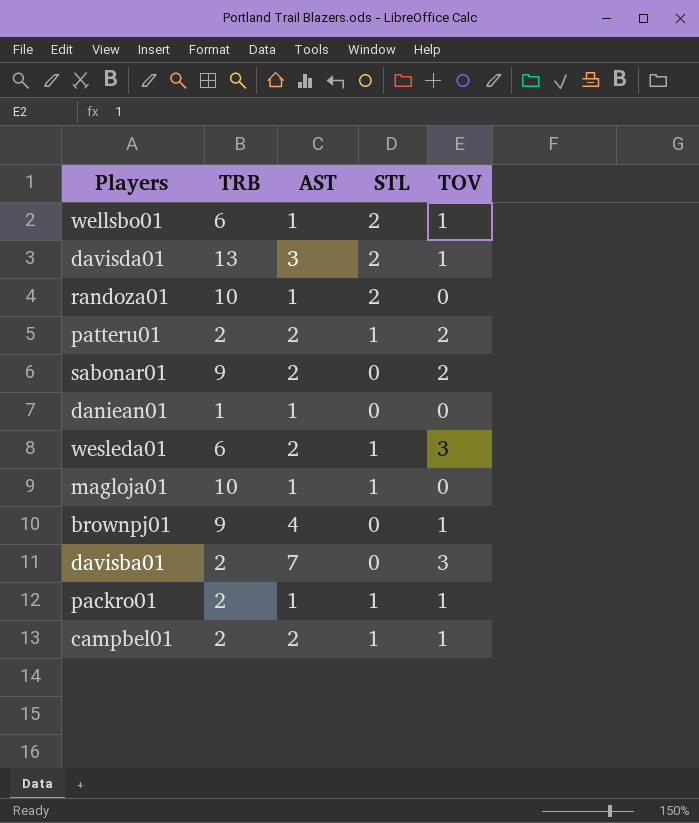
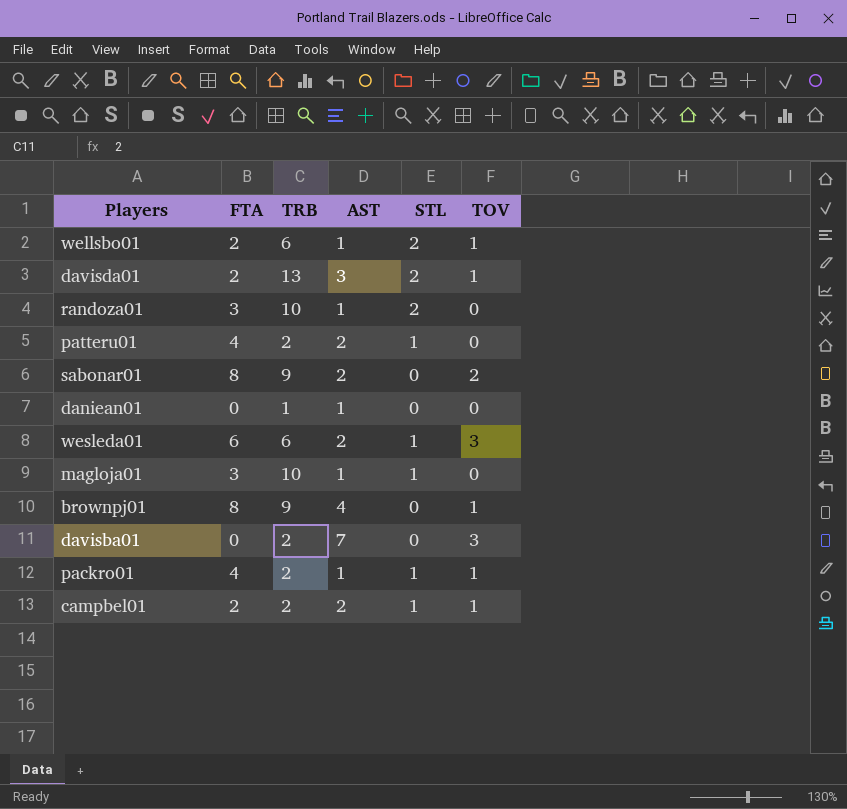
column FTA | position: none -> 2
patteru01 | TOV: 2 -> 0

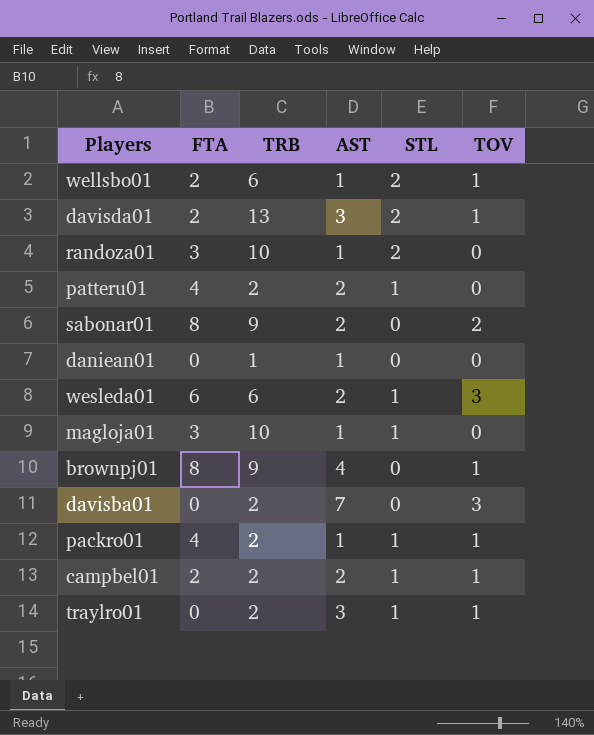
row traylro01: none -> 0 | 2 | 3 | 1 | 1

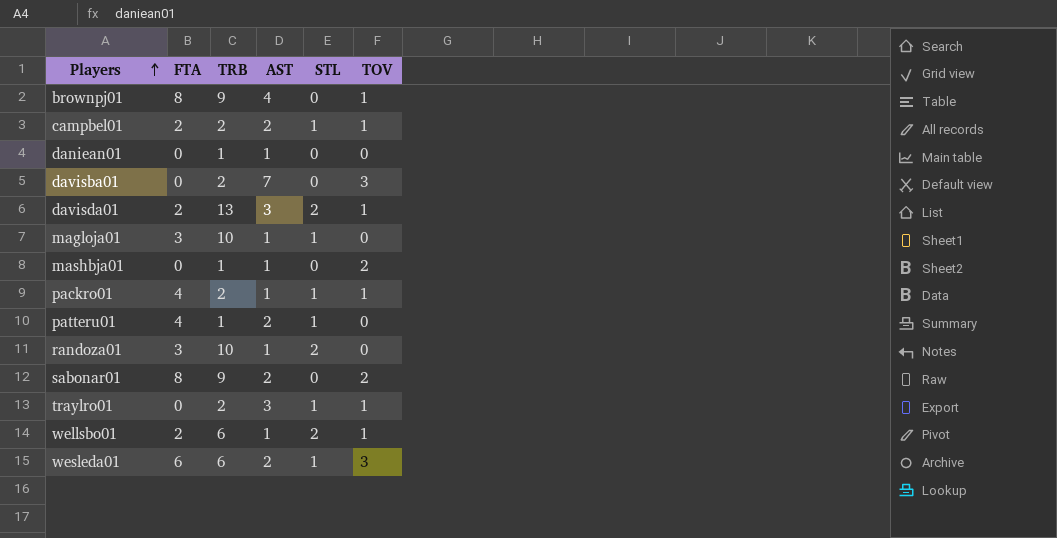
row order: none -> Players ascending
row mashbja01: none -> 0 | 1 | 1 | 0 | 2
patteru01 | TRB: 2 -> 1

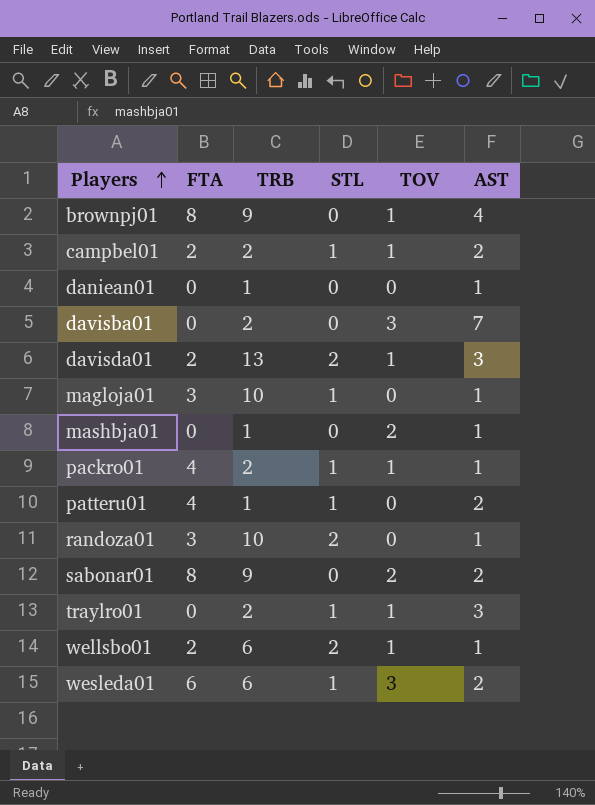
column AST | position: 4 -> 6

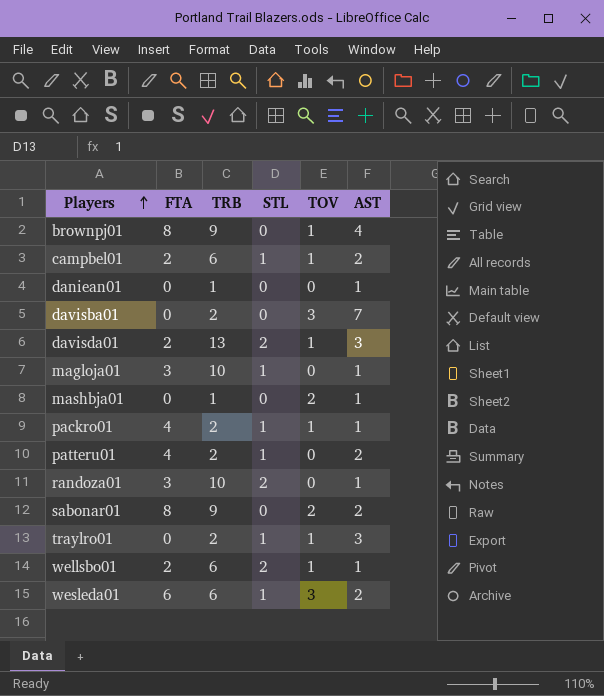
campbel01 | TRB: 2 -> 6
patteru01 | TRB: 1 -> 2

